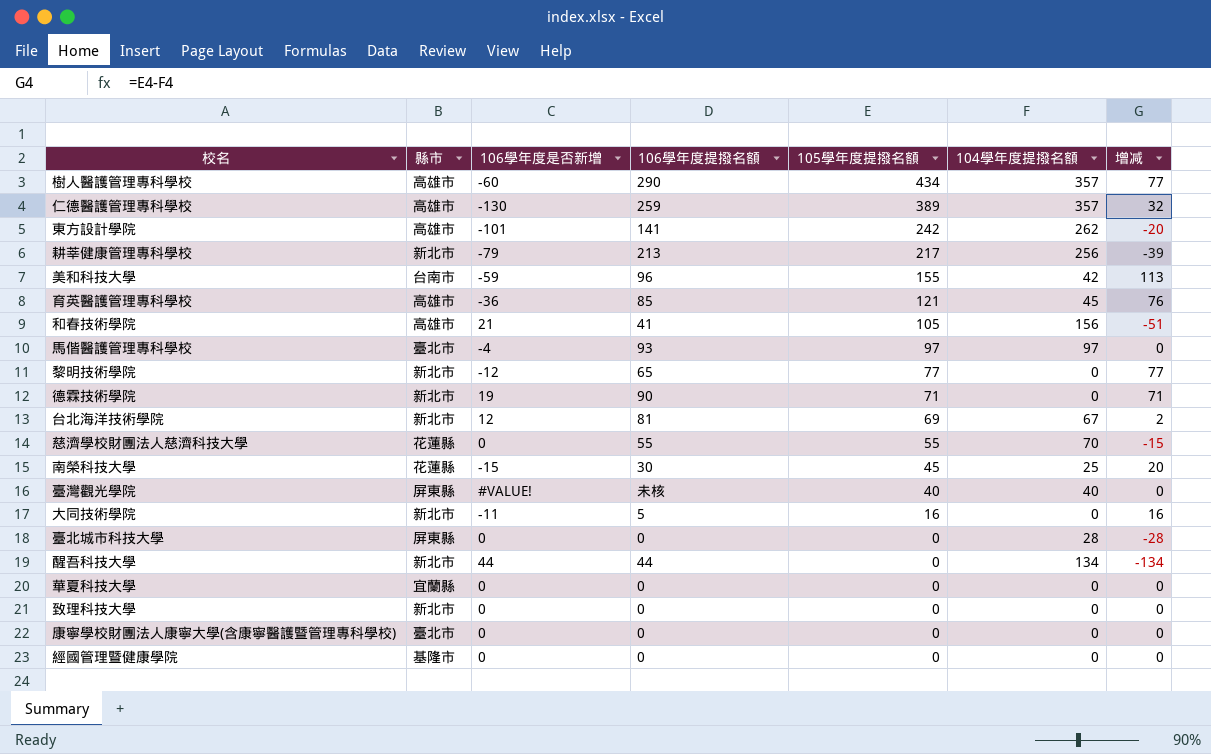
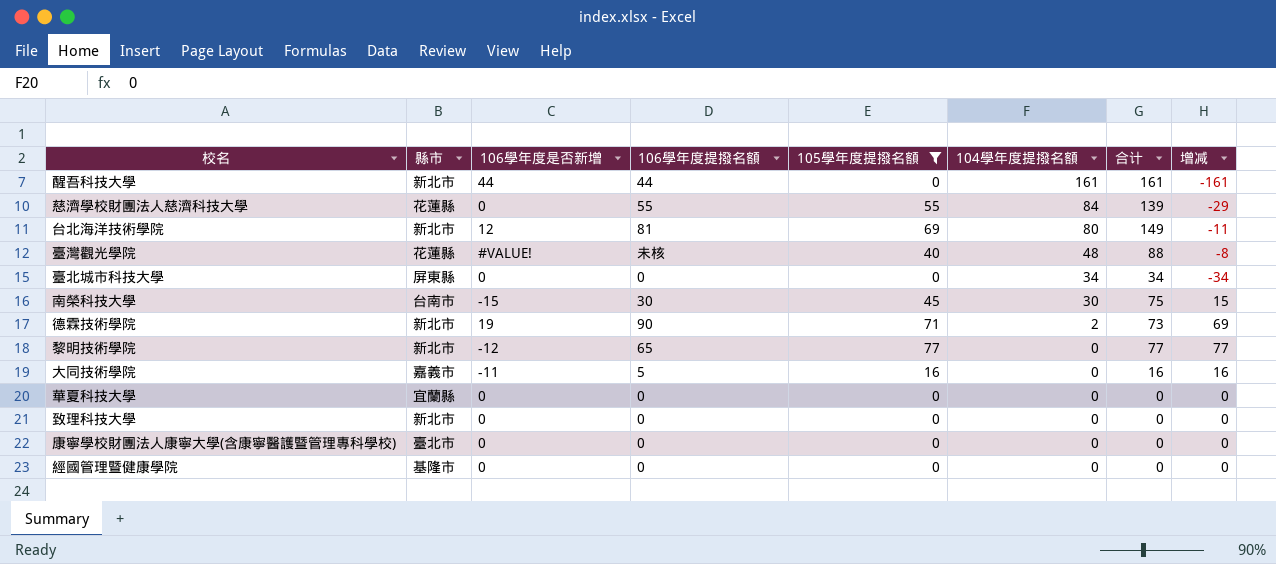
filter: none -> 105學年度提撥名額 <= 77
row order: 105學年度提撥名額 descending -> 104學年度提撥名額 descending
column 合计 | formula: none -> [105學年度提撥名額] + [104學年度提撥名額]
醒吾科技大學 | 104學年度提撥名額: 134 -> 161
醒吾科技大學 | 增减: -134 -> -161
慈濟學校財團法人慈濟科技大學 | 104學年度提撥名額: 70 -> 84
慈濟學校財團法人慈濟科技大學 | 增减: -15 -> -29
台北海洋技術學院 | 104學年度提撥名額: 67 -> 80
台北海洋技術學院 | 增减: 2 -> -11
臺灣觀光學院 | 縣市: 屏東縣 -> 花蓮縣
臺灣觀光學院 | 104學年度提撥名額: 40 -> 48
臺灣觀光學院 | 增减: 0 -> -8
臺北城市科技大學 | 104學年度提撥名額: 28 -> 34
臺北城市科技大學 | 增减: -28 -> -34
南榮科技大學 | 縣市: 花蓮縣 -> 台南市
南榮科技大學 | 104學年度提撥名額: 25 -> 30
南榮科技大學 | 增减: 20 -> 15
德霖技術學院 | 104學年度提撥名額: 0 -> 2
德霖技術學院 | 增减: 71 -> 69
大同技術學院 | 縣市: 新北市 -> 嘉義市

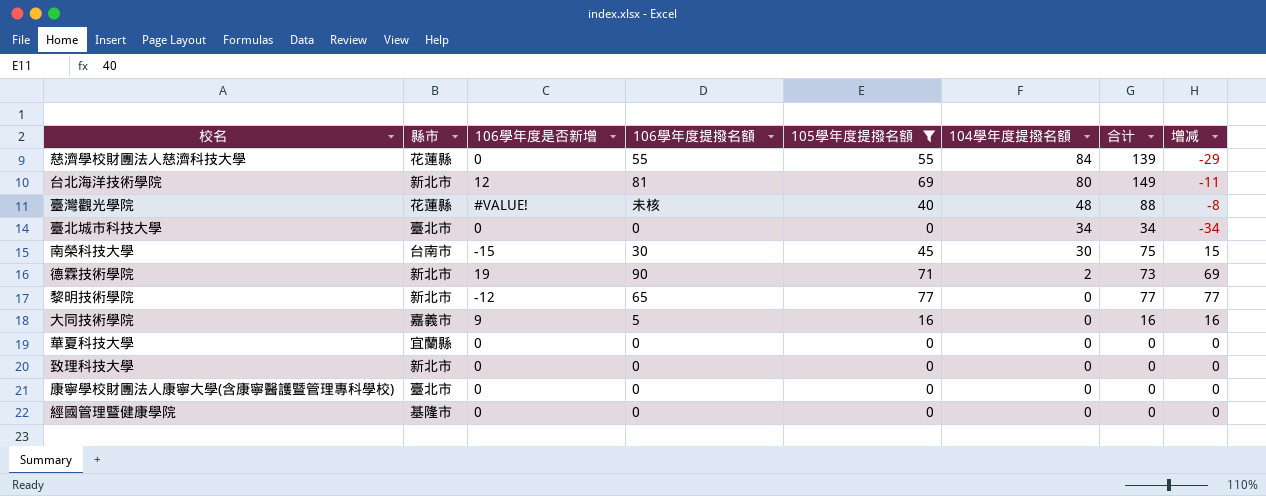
row 醒吾科技大學: 新北市 | 44 | 44 | 0 | 161 | 161 | -161 -> none
臺北城市科技大學 | 縣市: 屏東縣 -> 臺北市
大同技術學院 | 106學年度是否新增: -11 -> 9

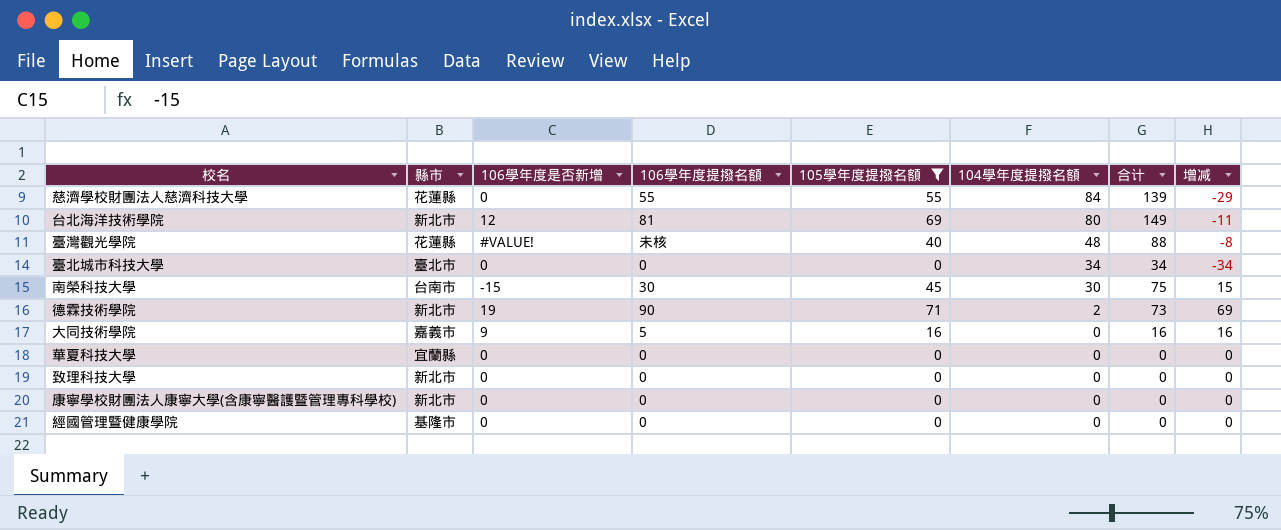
row 黎明技術學院: 新北市 | -12 | 65 | 77 | 0 | 77 | 77 -> none
康寧學校財團法人康寧大學(含康寧醫護暨管理專科學校) | 縣市: 臺北市 -> 新北市

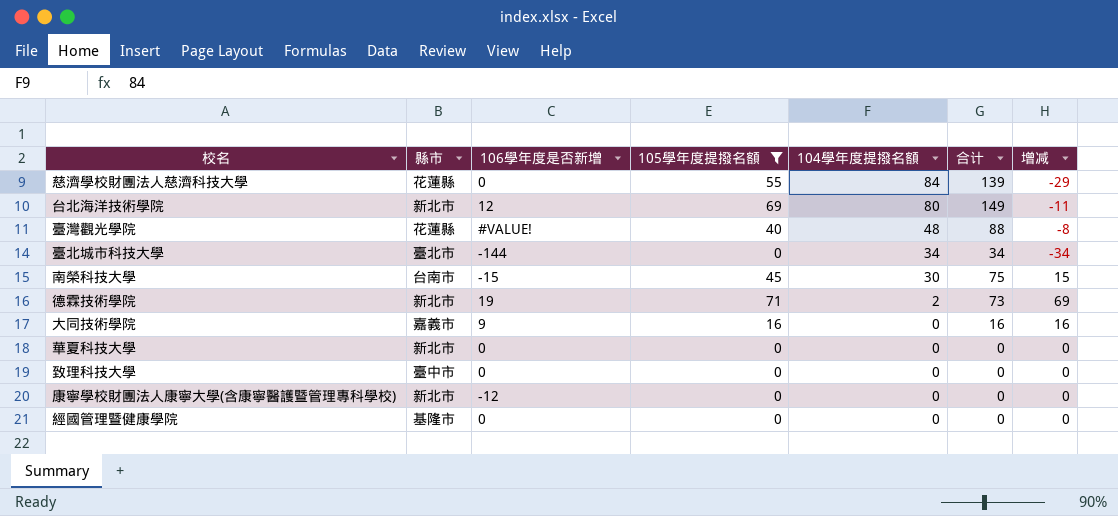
column 106學年度提撥名額 | position: 4 -> none
臺北城市科技大學 | 106學年度是否新增: 0 -> -144
華夏科技大學 | 縣市: 宜蘭縣 -> 新北市
致理科技大學 | 縣市: 新北市 -> 臺中市
康寧學校財團法人康寧大學(含康寧醫護暨管理專科學校) | 106學年度是否新增: 0 -> -12

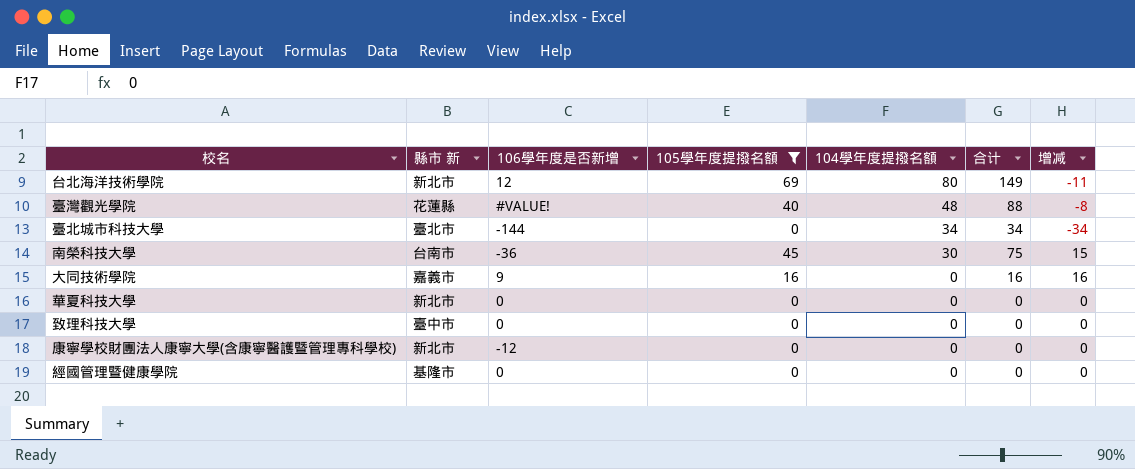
column name: 縣市 -> 縣市 新
row 慈濟學校財團法人慈濟科技大學: 花蓮縣 | 0 | 55 | 84 | 139 | -29 -> none
row 德霖技術學院: 新北市 | 19 | 71 | 2 | 73 | 69 -> none
南榮科技大學 | 106學年度是否新增: -15 -> -36

